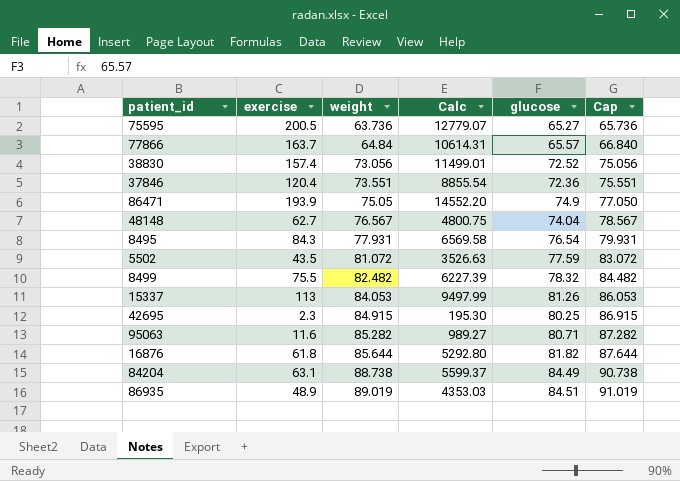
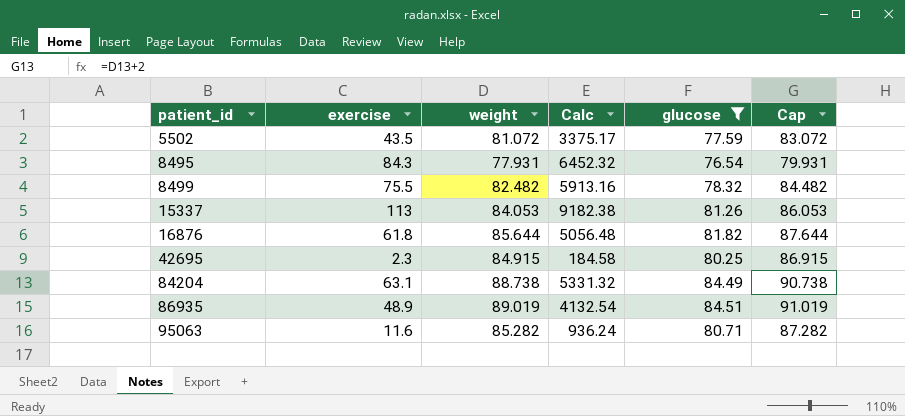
filter: none -> glucose >= 76.54
row order: weight ascending -> patient_id ascending
column Calc | formula: [exercise] * [weight] -> [exercise] * [glucose]

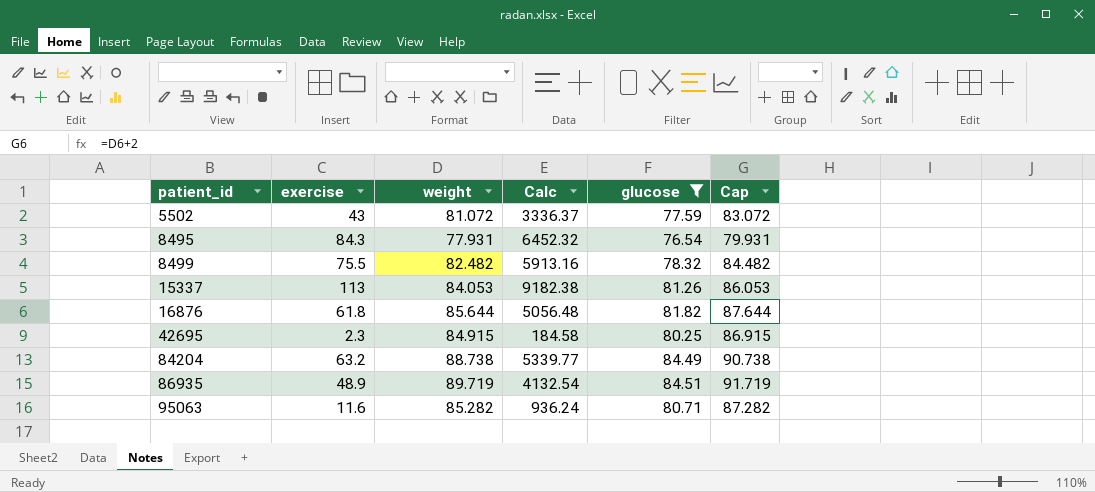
5502 | exercise: 43.5 -> 43
5502 | Calc: 3375.17 -> 3336.37
84204 | exercise: 63.1 -> 63.2
84204 | Calc: 5331.32 -> 5339.77
86935 | weight: 89.019 -> 89.719
86935 | Cap: 91.019 -> 91.719

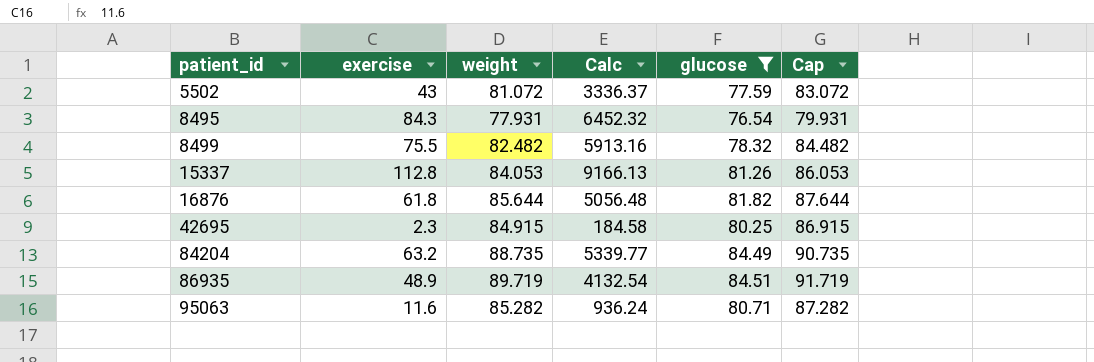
15337 | exercise: 113 -> 112.8
15337 | Calc: 9182.38 -> 9166.13
84204 | weight: 88.738 -> 88.735
84204 | Cap: 90.738 -> 90.735

